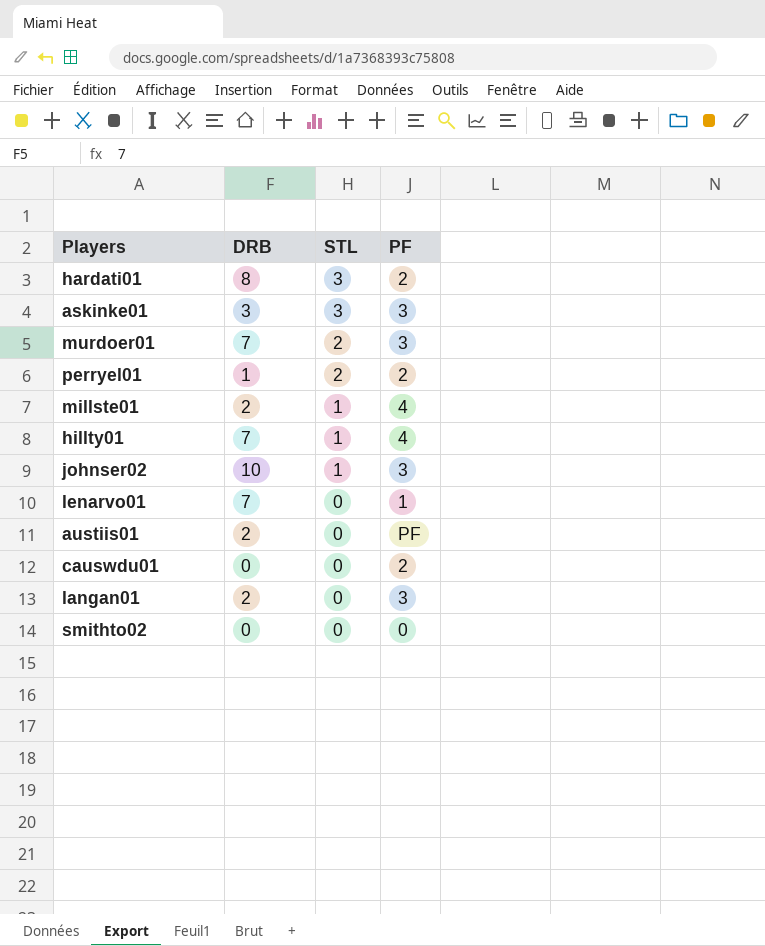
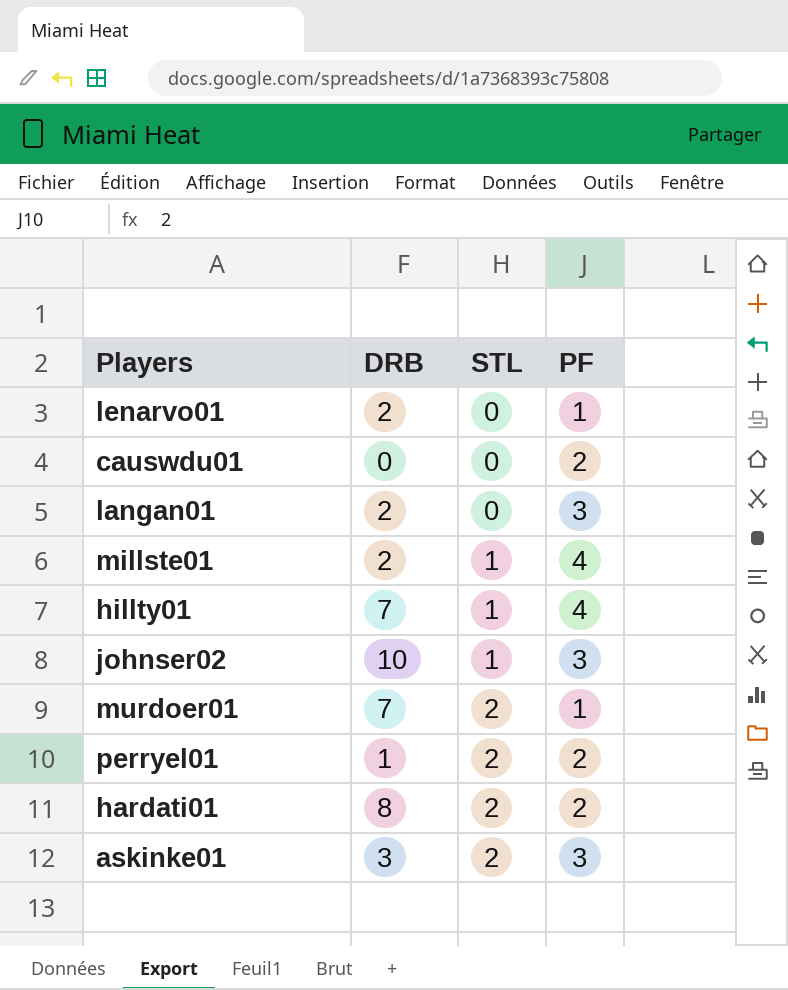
row order: STL descending -> STL ascending
row austiis01: 2 | 0 | PF -> none
row smithto02: 0 | 0 | 0 -> none
lenarvo01 | DRB: 7 -> 2
murdoer01 | PF: 3 -> 1
hardati01 | STL: 3 -> 2
askinke01 | STL: 3 -> 2

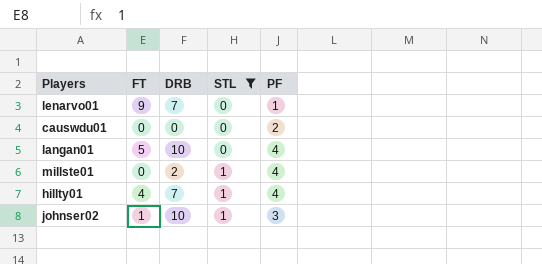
filter: none -> STL != 2
column FT | position: none -> 2
lenarvo01 | DRB: 2 -> 7
langan01 | DRB: 2 -> 10
langan01 | PF: 3 -> 4

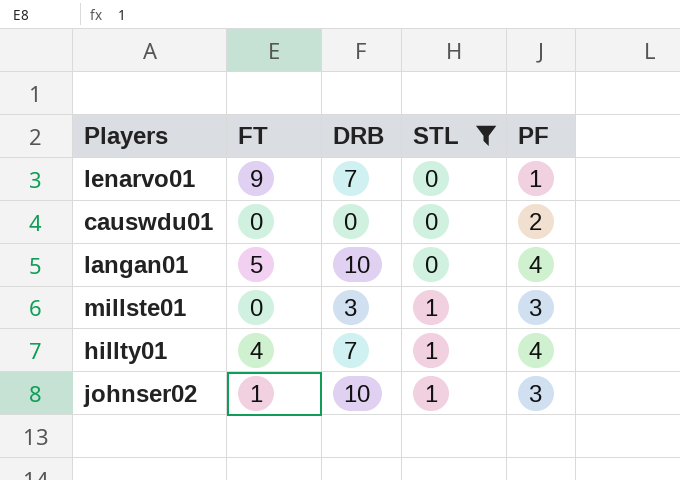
millste01 | DRB: 2 -> 3
millste01 | PF: 4 -> 3

